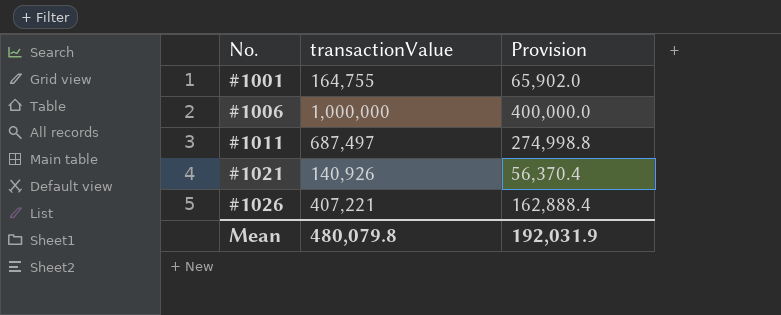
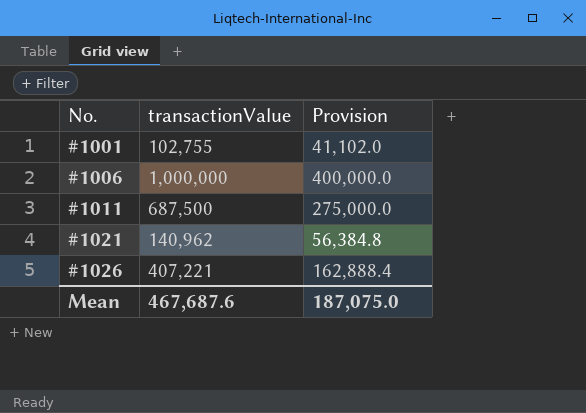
#1001 | transactionValue: 164,755 -> 102,755
#1001 | Provision: 65,902.0 -> 41,102.0
#1011 | transactionValue: 687,497 -> 687,500
#1011 | Provision: 274,998.8 -> 275,000.0
#1021 | transactionValue: 140,926 -> 140,962
#1021 | Provision: 56,370.4 -> 56,384.8
Mean | transactionValue: 480,079.8 -> 467,687.6
Mean | Provision: 192,031.9 -> 187,075.0

